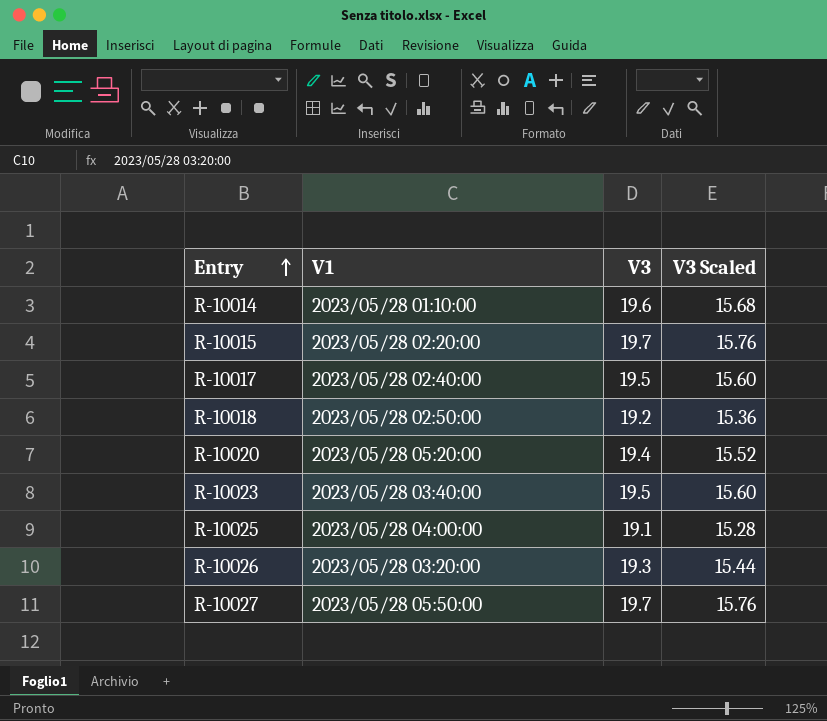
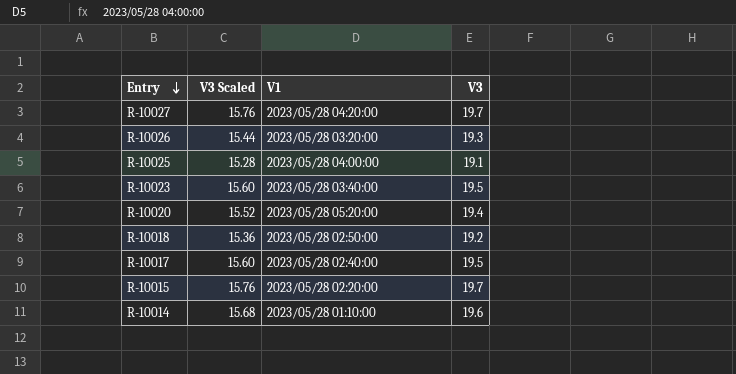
row order: Entry ascending -> Entry descending
column V3 Scaled | position: 4 -> 2
R-10027 | V1: 2023/05/28 05:50:00 -> 2023/05/28 04:20:00

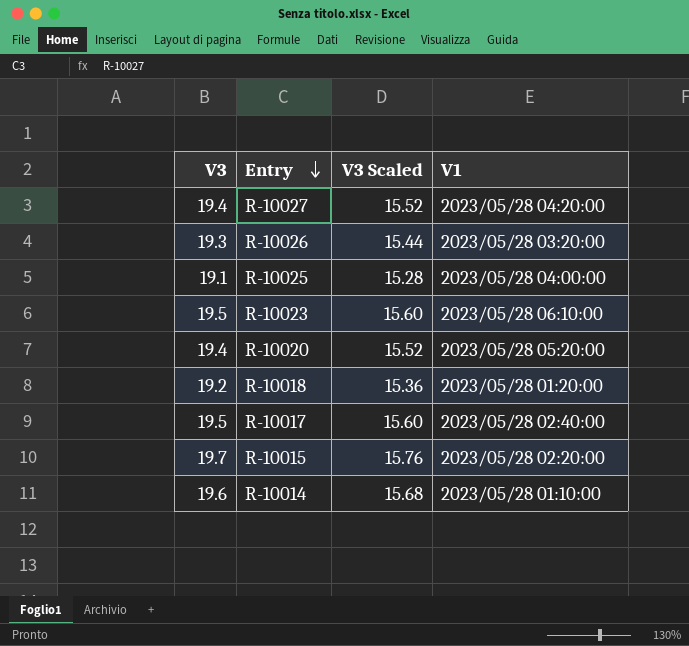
column V3 | position: 4 -> 1
R-10027 | V3: 19.7 -> 19.4
R-10027 | V3 Scaled: 15.76 -> 15.52
R-10023 | V1: 2023/05/28 03:40:00 -> 2023/05/28 06:10:00
R-10018 | V1: 2023/05/28 02:50:00 -> 2023/05/28 01:20:00

